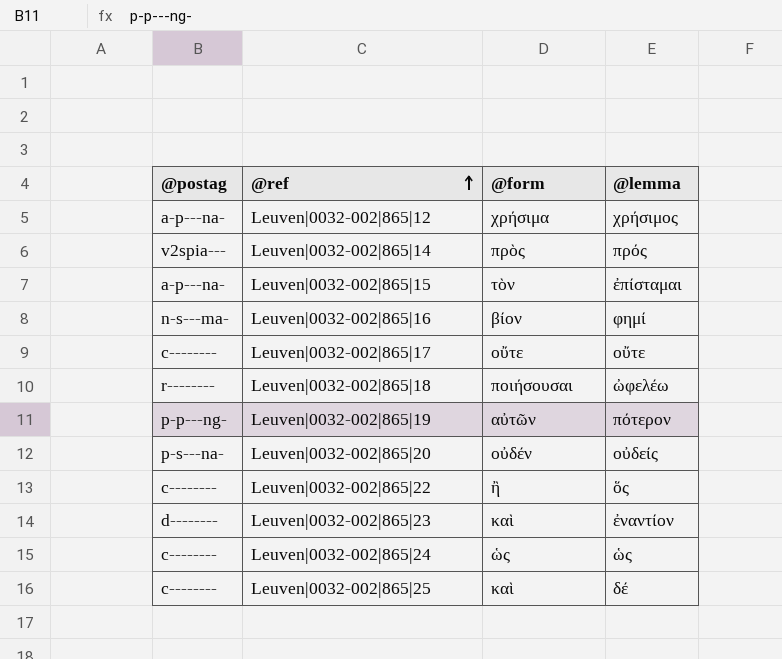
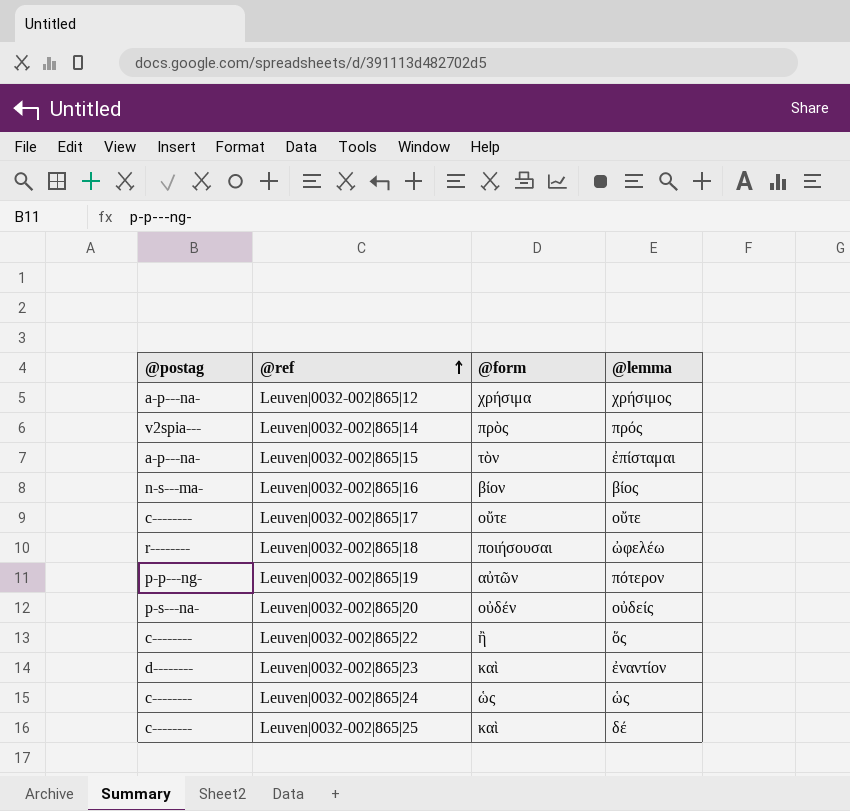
Leuven|0032-002|865|16 | @lemma: φημί -> βίος

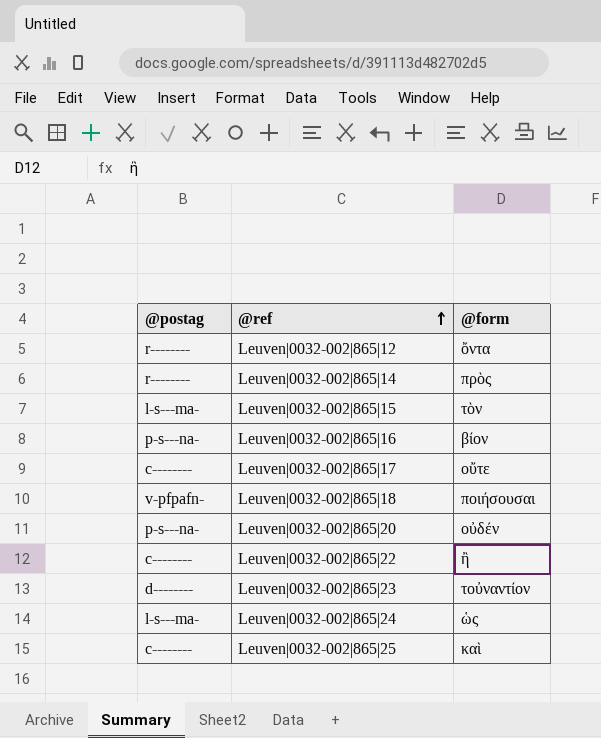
column @lemma | position: 4 -> none
row Leuven|0032-002|865|19: p-p---ng- | αὐτῶν | πότερον -> none
Leuven|0032-002|865|12 | @postag: a-p---na- -> r--------
Leuven|0032-002|865|12 | @form: χρήσιμα -> ὄντα
Leuven|0032-002|865|14 | @postag: v2spia--- -> r--------
Leuven|0032-002|865|15 | @postag: a-p---na- -> l-s---ma-
Leuven|0032-002|865|16 | @postag: n-s---ma- -> p-s---na-
Leuven|0032-002|865|18 | @postag: r-------- -> v-pfpafn-
Leuven|0032-002|865|23 | @form: καὶ -> τοὐναντίον
Leuven|0032-002|865|24 | @postag: c-------- -> l-s---ma-

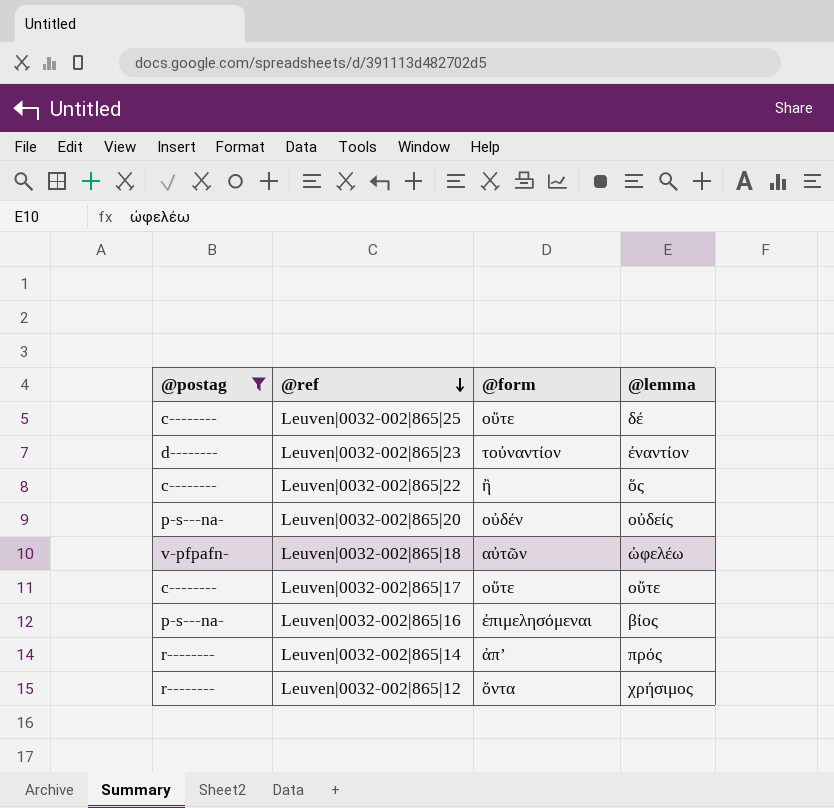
filter: none -> @postag != l-s---ma-
row order: @ref ascending -> @ref descending
column @lemma | position: none -> 4
Leuven|0032-002|865|25 | @form: καὶ -> οὔτε
Leuven|0032-002|865|18 | @form: ποιήσουσαι -> αὐτῶν
Leuven|0032-002|865|16 | @form: βίον -> ἐπιμελησόμεναι
Leuven|0032-002|865|14 | @form: πρὸς -> ἀπ’

